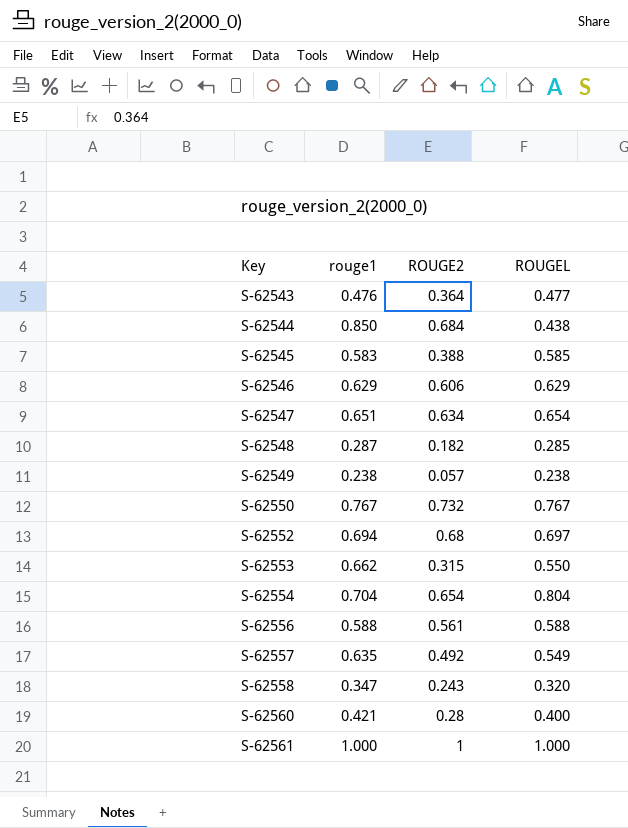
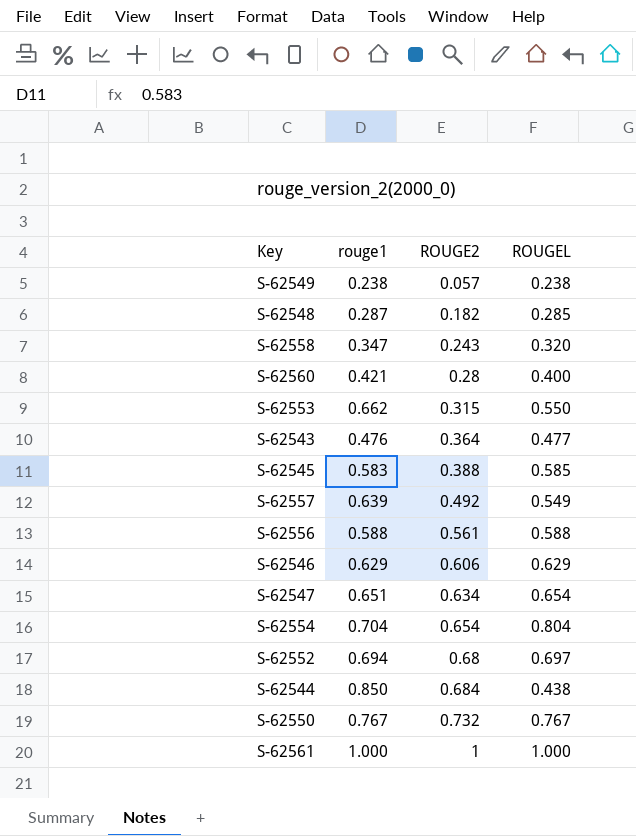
row order: Key ascending -> ROUGE2 ascending
S-62557 | rouge1: 0.635 -> 0.639

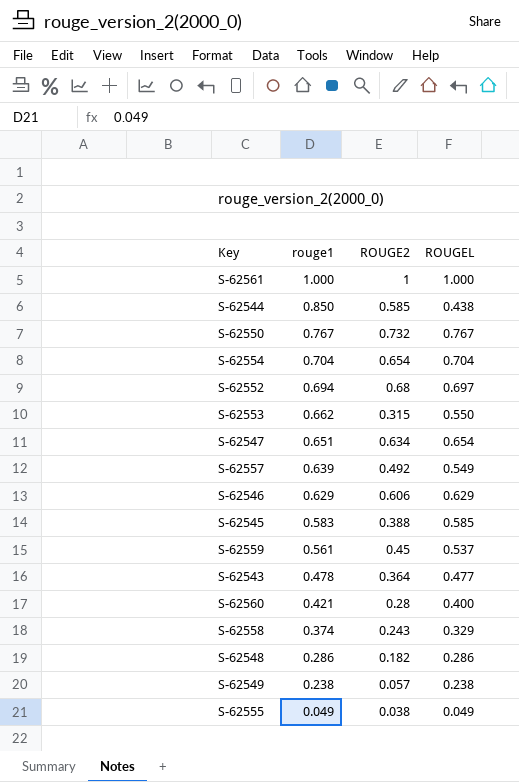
row order: ROUGE2 ascending -> rouge1 descending
row S-62556: 0.588 | 0.561 | 0.588 -> none
S-62544 | ROUGE2: 0.684 -> 0.585
S-62554 | ROUGEL: 0.804 -> 0.704
row S-62559: none -> 0.561 | 0.45 | 0.537
S-62543 | rouge1: 0.476 -> 0.478
S-62558 | rouge1: 0.347 -> 0.374
S-62558 | ROUGEL: 0.320 -> 0.329
S-62548 | rouge1: 0.287 -> 0.286
S-62548 | ROUGEL: 0.285 -> 0.286
row S-62555: none -> 0.049 | 0.038 | 0.049

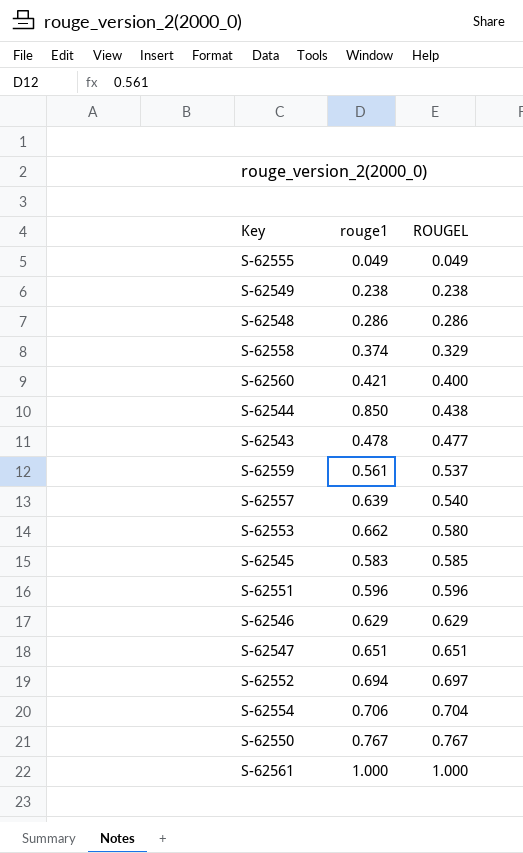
row order: rouge1 descending -> ROUGEL ascending
column ROUGE2 | position: 3 -> none
S-62557 | ROUGEL: 0.549 -> 0.540
S-62553 | ROUGEL: 0.550 -> 0.580
row S-62551: none -> 0.596 | 0.596
S-62547 | ROUGEL: 0.654 -> 0.651
S-62554 | rouge1: 0.704 -> 0.706

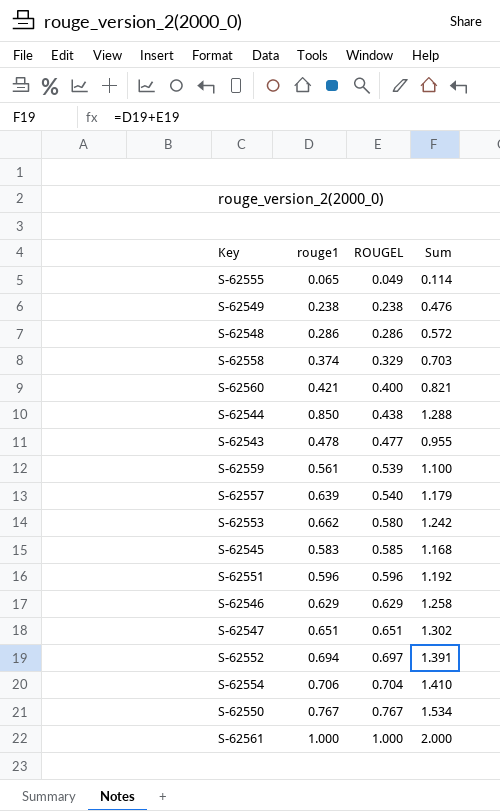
column Sum | formula: none -> [rouge1] + [ROUGEL]
S-62555 | rouge1: 0.049 -> 0.065
S-62559 | ROUGEL: 0.537 -> 0.539

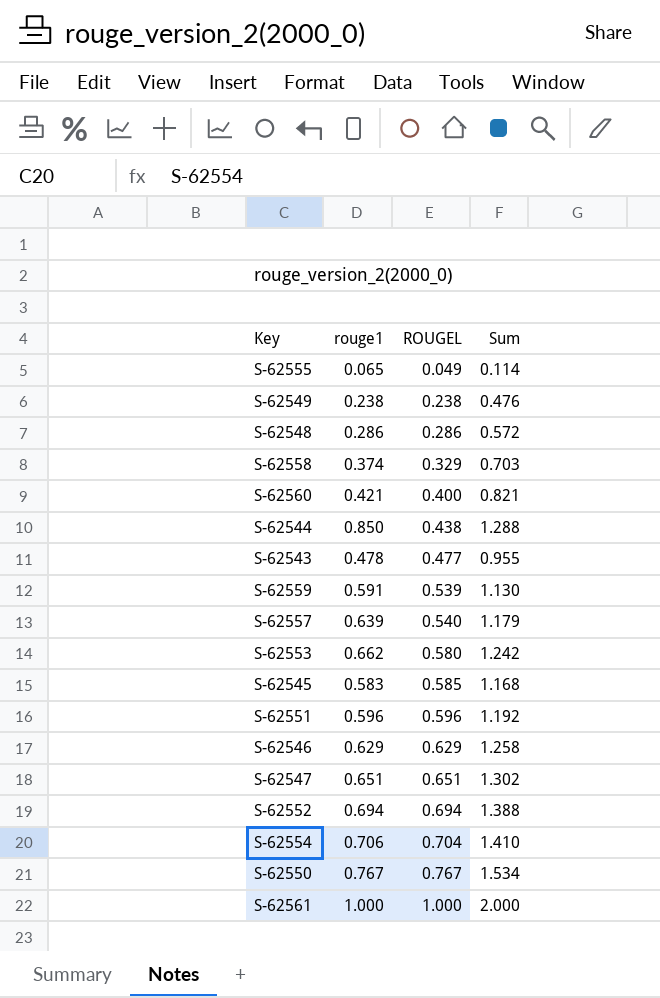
S-62559 | rouge1: 0.561 -> 0.591
S-62559 | Sum: 1.100 -> 1.130
S-62552 | ROUGEL: 0.697 -> 0.694
S-62552 | Sum: 1.391 -> 1.388

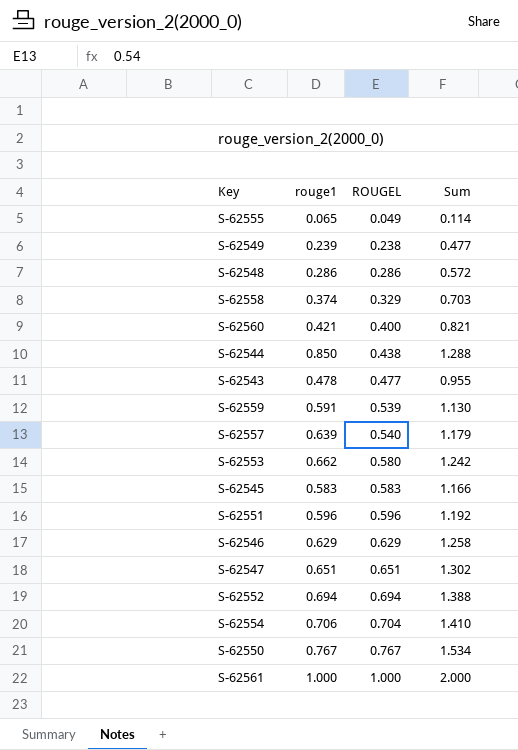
S-62549 | rouge1: 0.238 -> 0.239
S-62549 | Sum: 0.476 -> 0.477
S-62545 | ROUGEL: 0.585 -> 0.583
S-62545 | Sum: 1.168 -> 1.166

